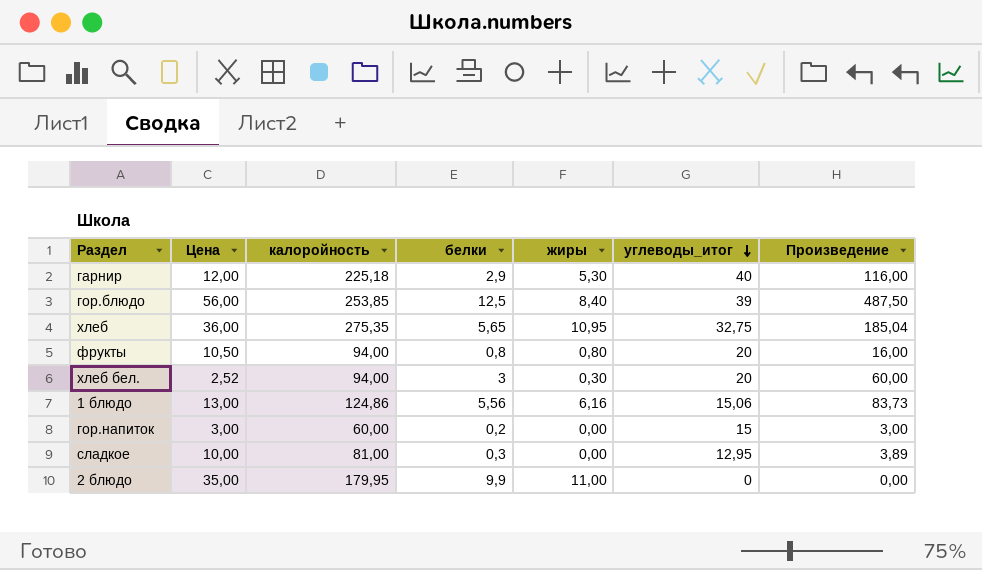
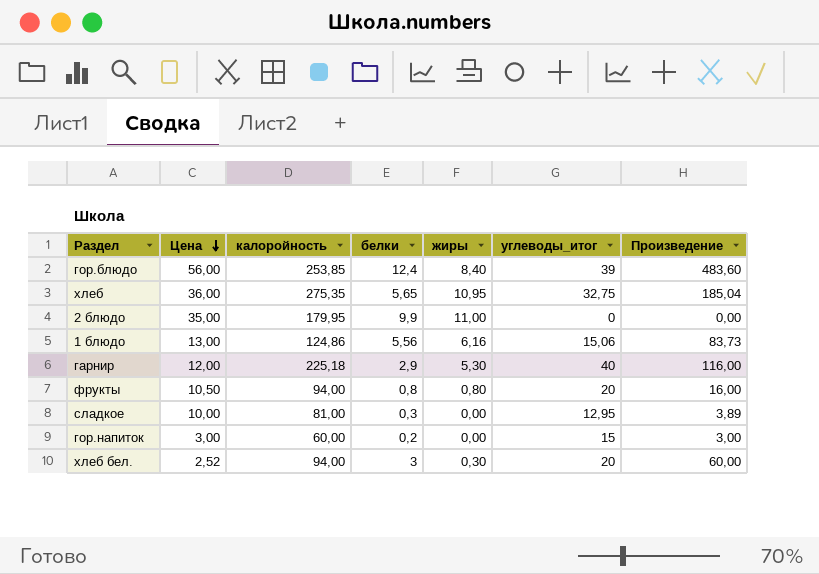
row order: углеводы_итог descending -> Цена descending
гор.блюдо | белки: 12,5 -> 12,4
гор.блюдо | Произведение: 487,50 -> 483,60

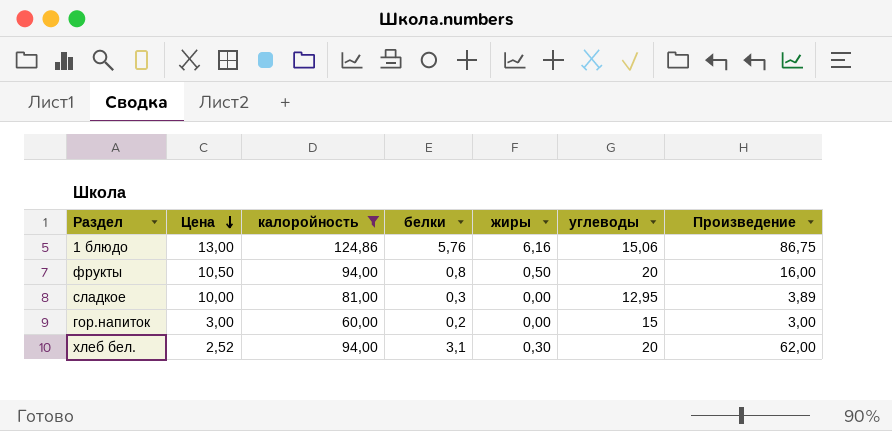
filter: none -> калоройность <= 124,86
column name: углеводы_итог -> углеводы
1 блюдо | белки: 5,56 -> 5,76
1 блюдо | Произведение: 83,73 -> 86,75
фрукты | жиры: 0,80 -> 0,50
хлеб бел. | белки: 3 -> 3,1
хлеб бел. | Произведение: 60,00 -> 62,00

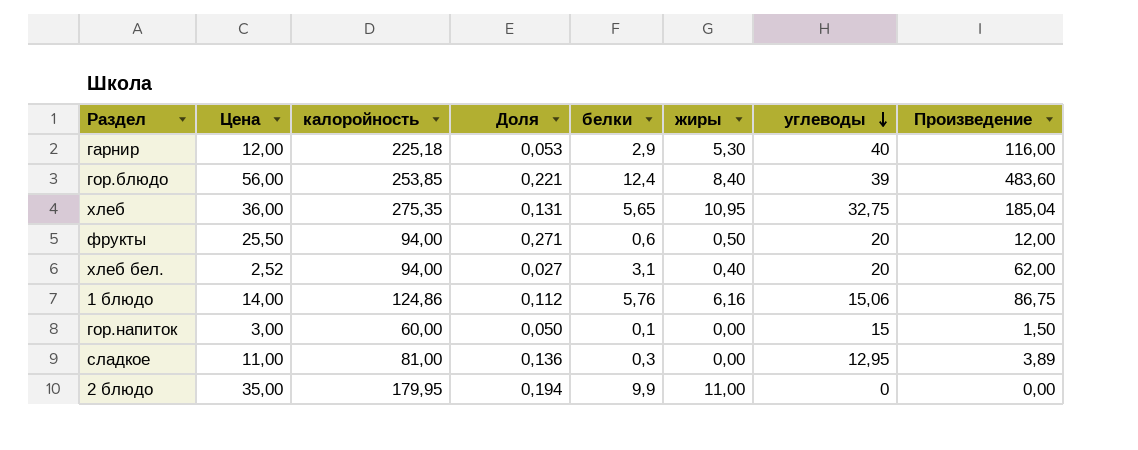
filter: калоройность <= 124,86 -> none
row order: Цена descending -> углеводы descending
column Доля | formula: none -> [Цена] / [калоройность]
фрукты | Цена: 10,50 -> 25,50
фрукты | белки: 0,8 -> 0,6
фрукты | Произведение: 16,00 -> 12,00
хлеб бел. | жиры: 0,30 -> 0,40
1 блюдо | Цена: 13,00 -> 14,00
гор.напиток | белки: 0,2 -> 0,1
гор.напиток | Произведение: 3,00 -> 1,50
сладкое | Цена: 10,00 -> 11,00

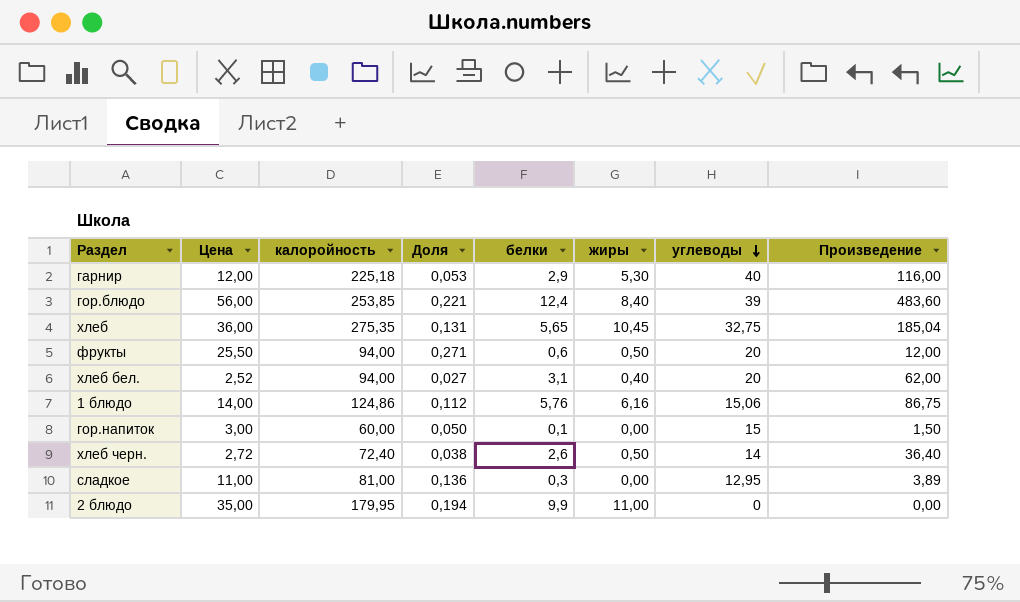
хлеб | жиры: 10,95 -> 10,45
row хлеб черн.: none -> 2,72 | 72,40 | 0,038 | 2,6 | 0,50 | 14 | 36,40

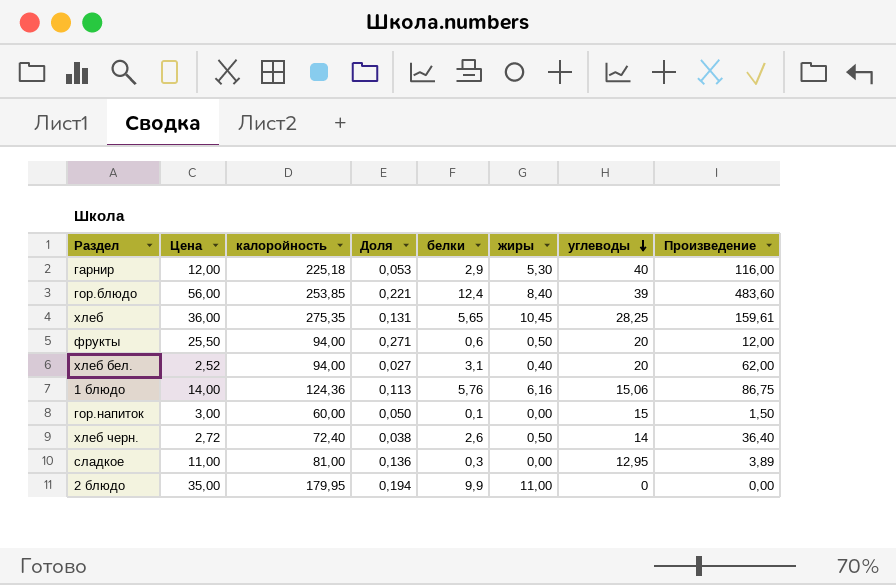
хлеб | углеводы: 32,75 -> 28,25
хлеб | Произведение: 185,04 -> 159,61
1 блюдо | калоройность: 124,86 -> 124,36
1 блюдо | Доля: 0,112 -> 0,113

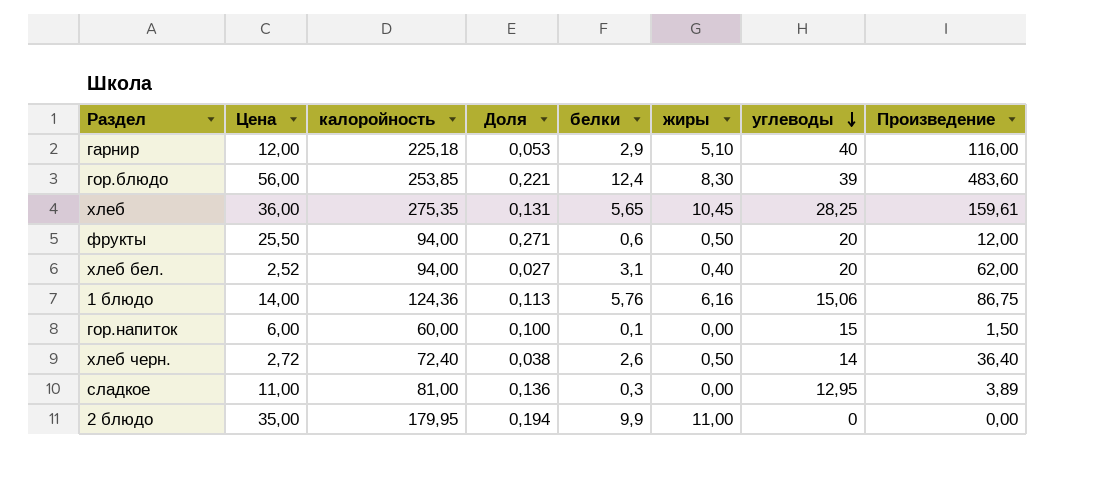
гарнир | жиры: 5,30 -> 5,10
гор.блюдо | жиры: 8,40 -> 8,30
гор.напиток | Цена: 3,00 -> 6,00
гор.напиток | Доля: 0,050 -> 0,100

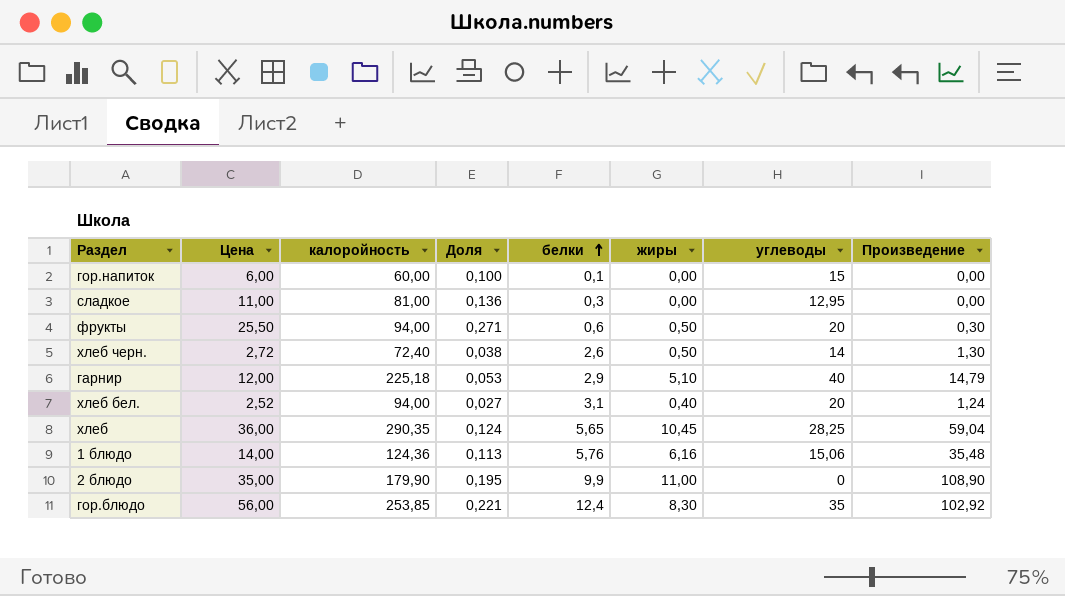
row order: углеводы descending -> белки ascending
column Произведение | formula: [белки] * [углеводы] -> [белки] * [жиры]
хлеб | калоройность: 275,35 -> 290,35
хлеб | Доля: 0,131 -> 0,124
2 блюдо | калоройность: 179,95 -> 179,90
2 блюдо | Доля: 0,194 -> 0,195
гор.блюдо | углеводы: 39 -> 35

